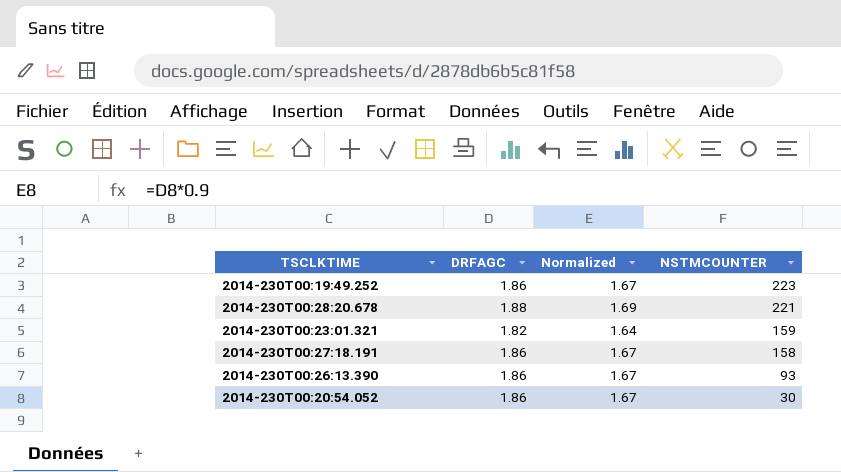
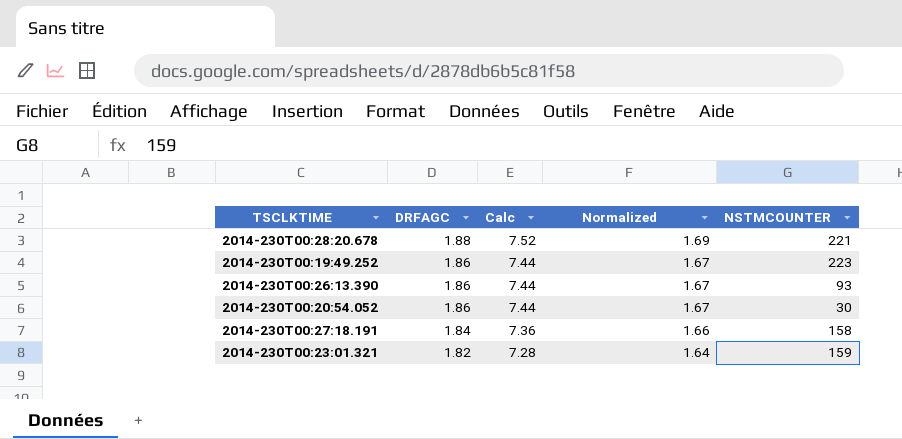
row order: NSTMCOUNTER descending -> DRFAGC descending
column Calc | formula: none -> [DRFAGC] * 4
2014-230T00:27:18.191 | DRFAGC: 1.86 -> 1.84
2014-230T00:27:18.191 | Normalized: 1.67 -> 1.66

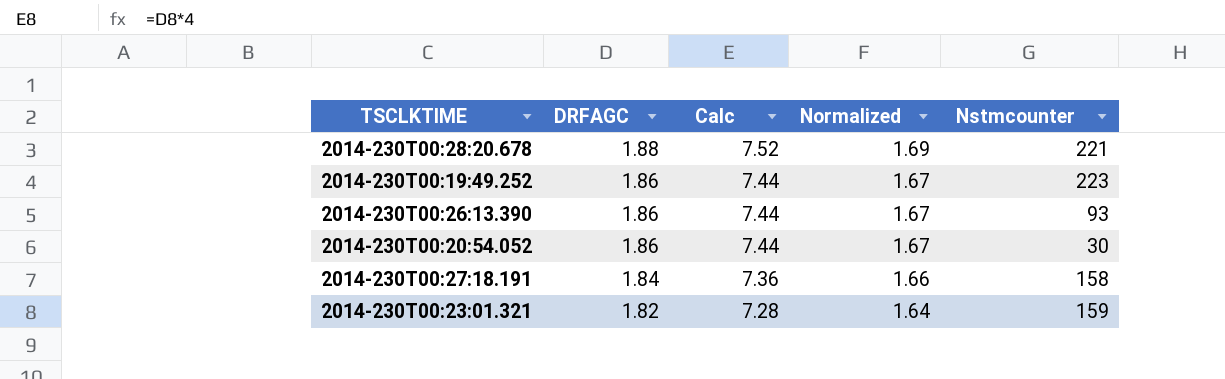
column name: NSTMCOUNTER -> Nstmcounter

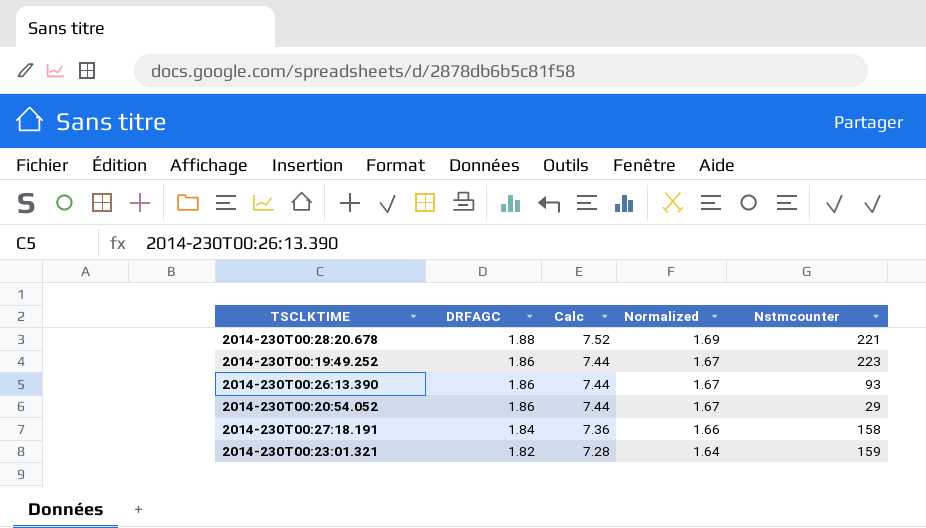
2014-230T00:20:54.052 | Nstmcounter: 30 -> 29

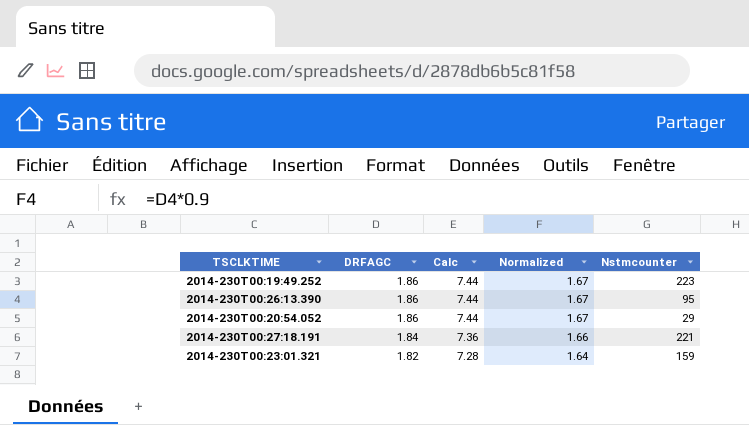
row 2014-230T00:28:20.678: 1.88 | 7.52 | 1.69 | 221 -> none
2014-230T00:26:13.390 | Nstmcounter: 93 -> 95
2014-230T00:27:18.191 | Nstmcounter: 158 -> 221

